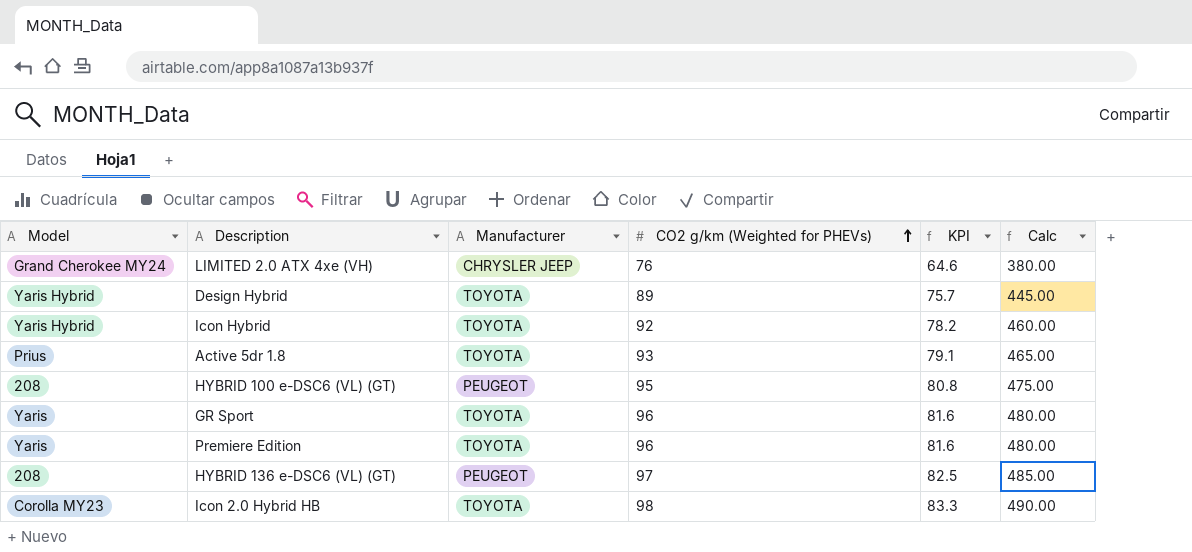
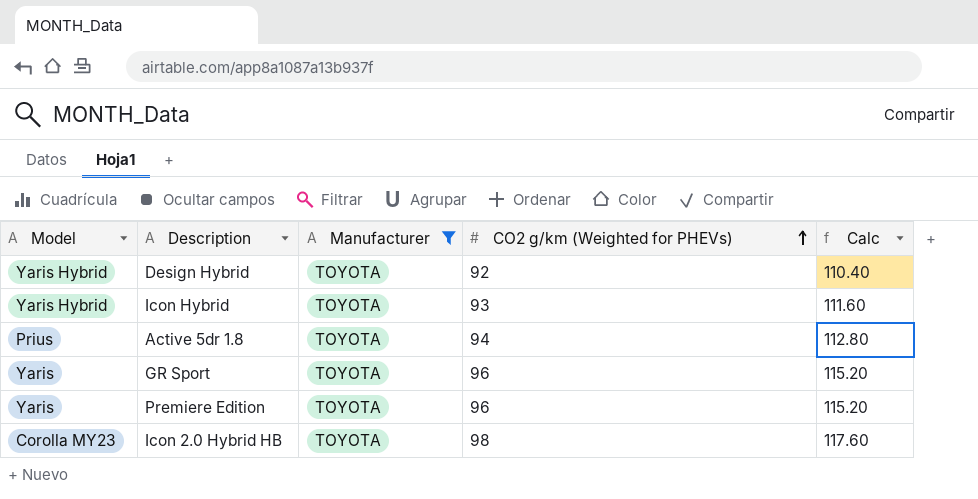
filter: none -> Manufacturer = TOYOTA
column KPI | formula: [CO2 g/km (Weighted for PHEVs)] * 0.85 -> none
column Calc | formula: [CO2 g/km (Weighted for PHEVs)] * 5 -> [CO2 g/km (Weighted for PHEVs)] * 1.2
Design Hybrid | CO2 g/km (Weighted for PHEVs): 89 -> 92
Icon Hybrid | CO2 g/km (Weighted for PHEVs): 92 -> 93
Active 5dr 1.8 | CO2 g/km (Weighted for PHEVs): 93 -> 94

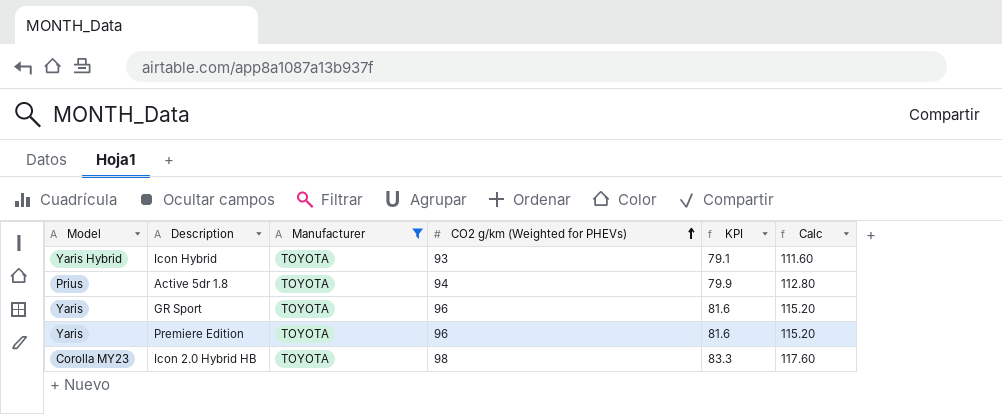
column KPI | formula: none -> [CO2 g/km (Weighted for PHEVs)] * 0.85
row Design Hybrid: Yaris Hybrid | TOYOTA | 92 | 110.40 -> none

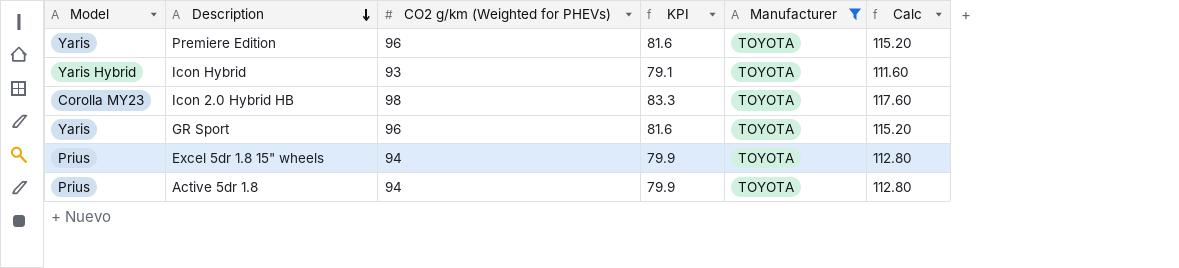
row order: CO2 g/km (Weighted for PHEVs) ascending -> Description descending
column Manufacturer | position: 3 -> 5
row Excel 5dr 1.8 15" wheels: none -> Prius | 94 | 79.9 | TOYOTA | 112.80

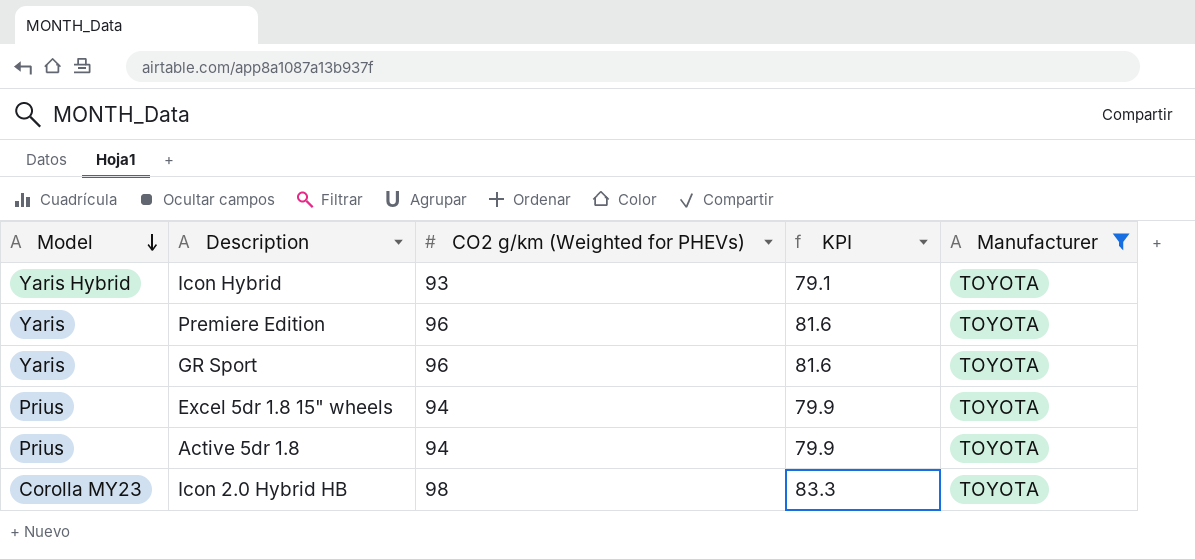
row order: Description descending -> Model descending
column Calc | formula: [CO2 g/km (Weighted for PHEVs)] * 1.2 -> none

